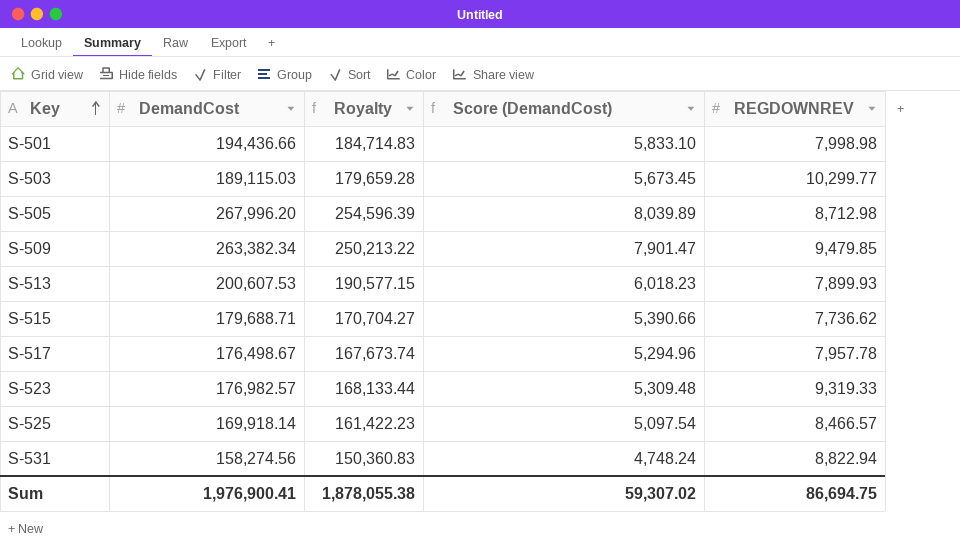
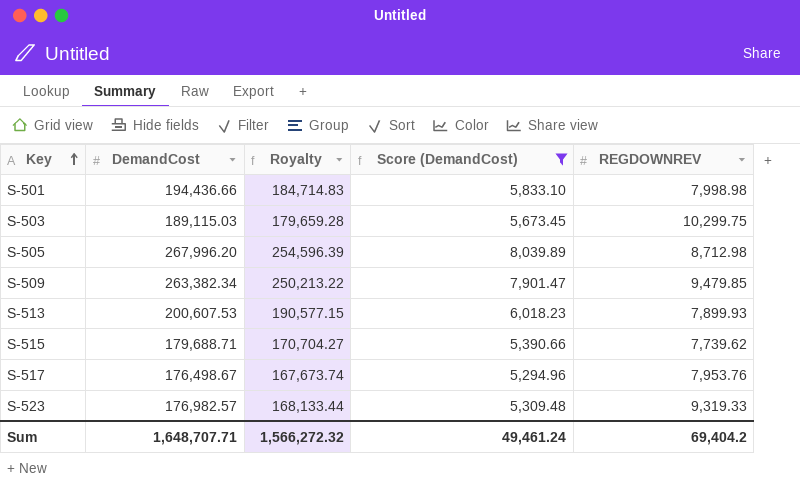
filter: none -> Score (DemandCost) >= 5,294.96
S-503 | REGDOWNREV: 10,299.77 -> 10,299.75
S-515 | REGDOWNREV: 7,736.62 -> 7,739.62
S-517 | REGDOWNREV: 7,957.78 -> 7,953.76
Sum | DemandCost: 1,976,900.41 -> 1,648,707.71
Sum | Royalty: 1,878,055.38 -> 1,566,272.32
Sum | Score (DemandCost): 59,307.02 -> 49,461.24
Sum | REGDOWNREV: 86,694.75 -> 69,404.2

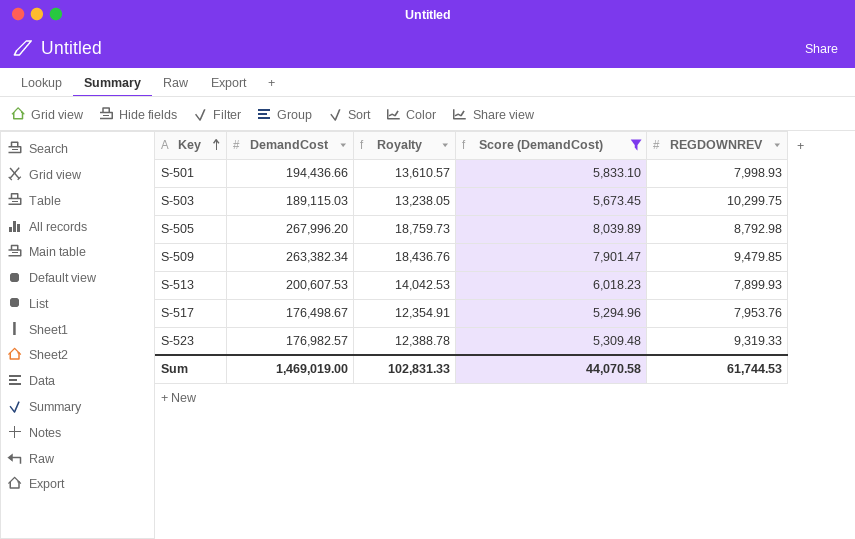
column Royalty | formula: [DemandCost] * 0.95 -> [DemandCost] * 0.07
row S-515: 179,688.71 | 170,704.27 | 5,390.66 | 7,739.62 -> none
S-501 | REGDOWNREV: 7,998.98 -> 7,998.93
S-505 | REGDOWNREV: 8,712.98 -> 8,792.98
Sum | DemandCost: 1,648,707.71 -> 1,469,019.00
Sum | Royalty: 1,566,272.32 -> 102,831.33
Sum | Score (DemandCost): 49,461.24 -> 44,070.58
Sum | REGDOWNREV: 69,404.2 -> 61,744.53

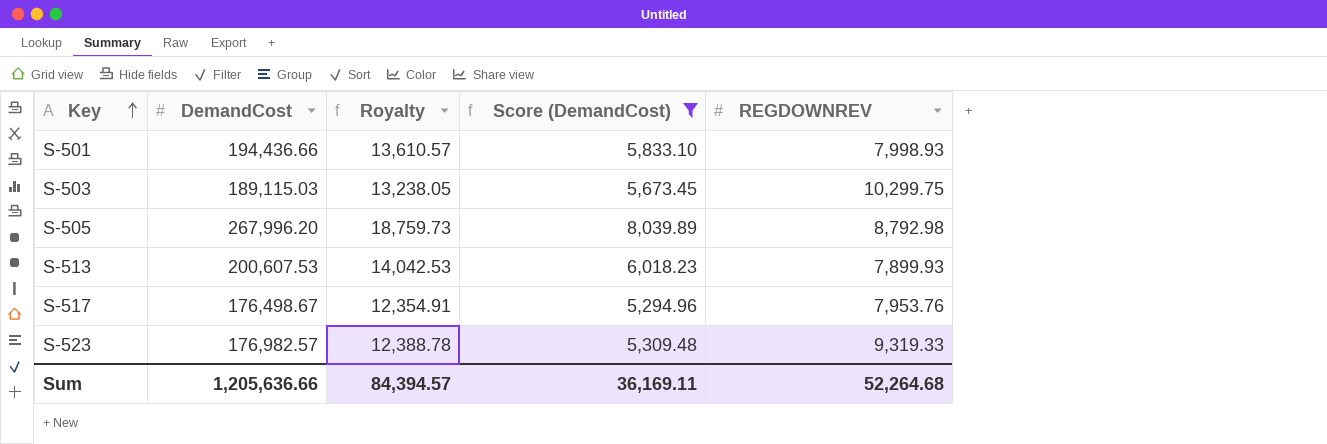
row S-509: 263,382.34 | 18,436.76 | 7,901.47 | 9,479.85 -> none
Sum | DemandCost: 1,469,019.00 -> 1,205,636.66
Sum | Royalty: 102,831.33 -> 84,394.57
Sum | Score (DemandCost): 44,070.58 -> 36,169.11
Sum | REGDOWNREV: 61,744.53 -> 52,264.68

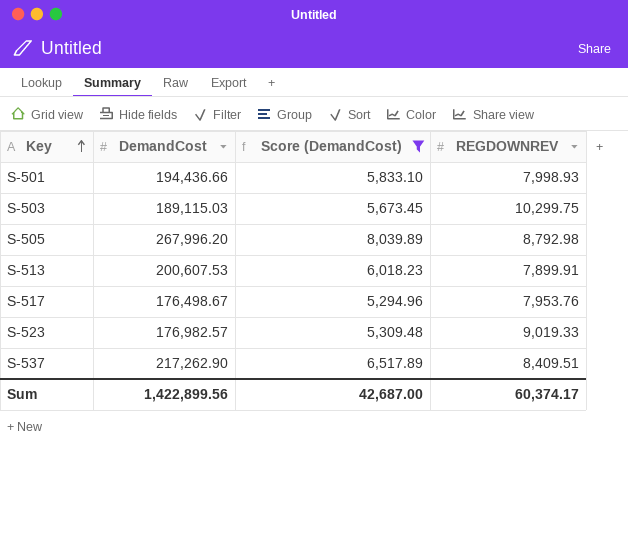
column Royalty | formula: [DemandCost] * 0.07 -> none
S-513 | REGDOWNREV: 7,899.93 -> 7,899.91
S-523 | REGDOWNREV: 9,319.33 -> 9,019.33
row S-537: none -> 217,262.90 | 6,517.89 | 8,409.51
Sum | DemandCost: 1,205,636.66 -> 1,422,899.56
Sum | Score (DemandCost): 36,169.11 -> 42,687.00
Sum | REGDOWNREV: 52,264.68 -> 60,374.17

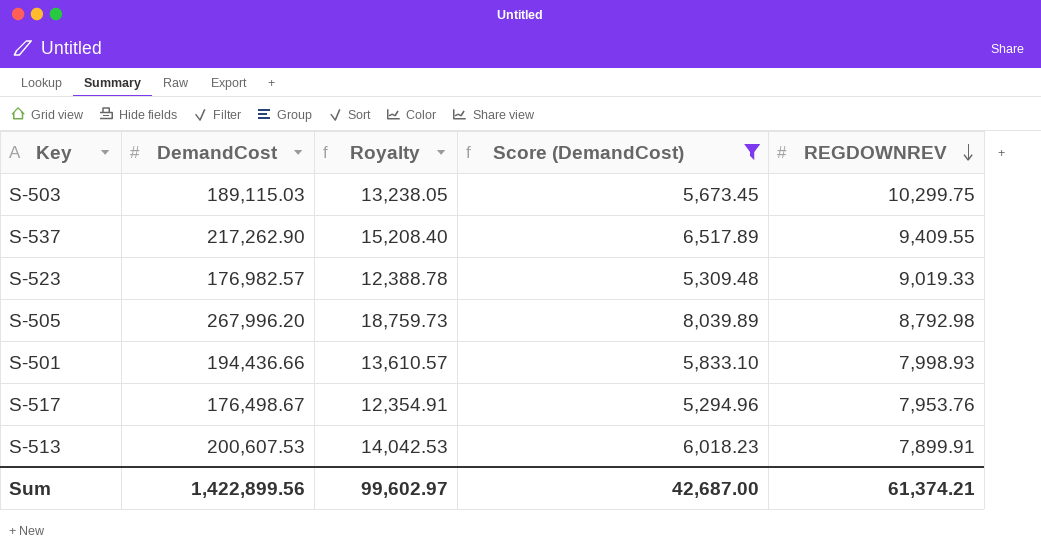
row order: Key ascending -> REGDOWNREV descending
column Royalty | formula: none -> [DemandCost] * 0.07
S-537 | REGDOWNREV: 8,409.51 -> 9,409.55
Sum | REGDOWNREV: 60,374.17 -> 61,374.21

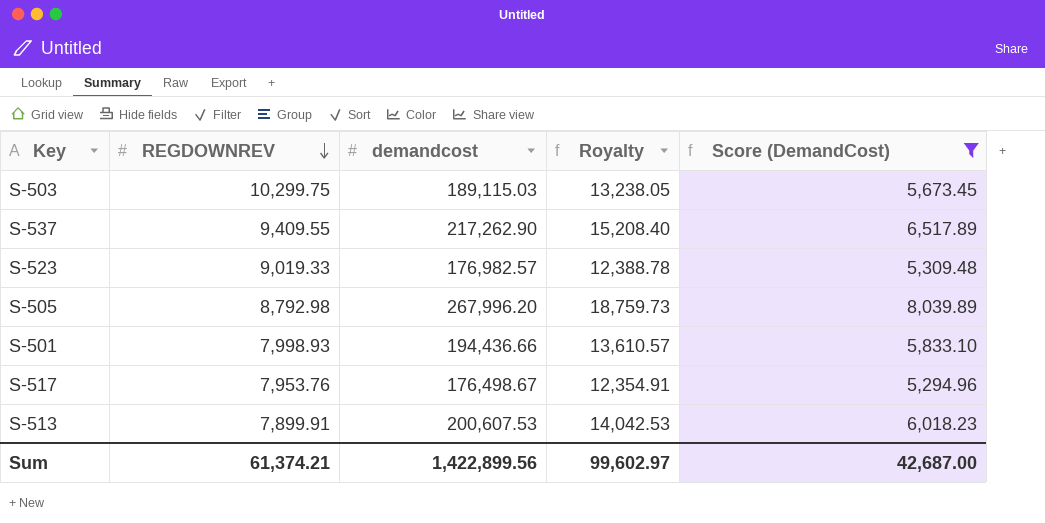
column REGDOWNREV | position: 5 -> 2
column name: DemandCost -> demandcost

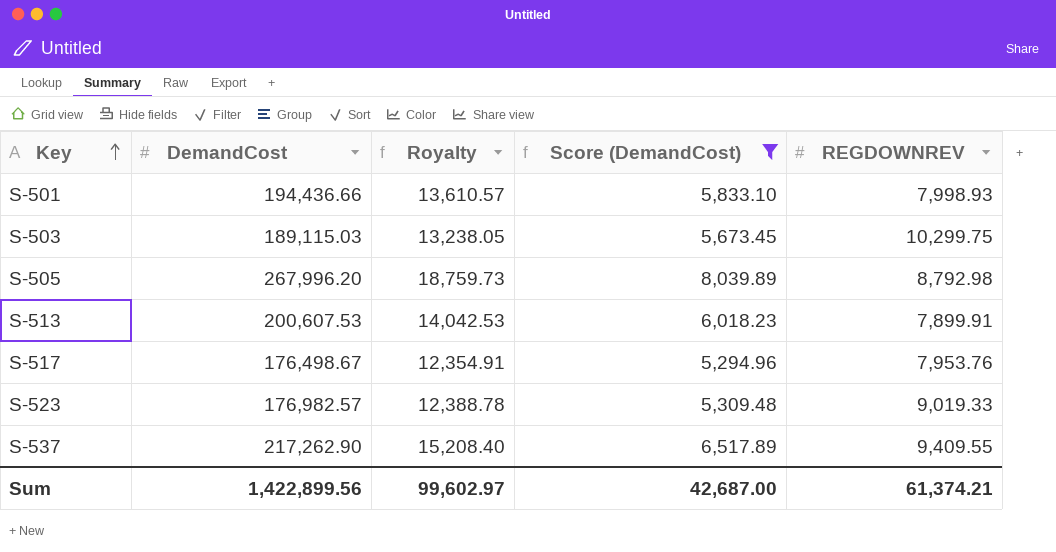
row order: REGDOWNREV descending -> Key ascending
column name: demandcost -> DemandCost
column REGDOWNREV | position: 2 -> 5

